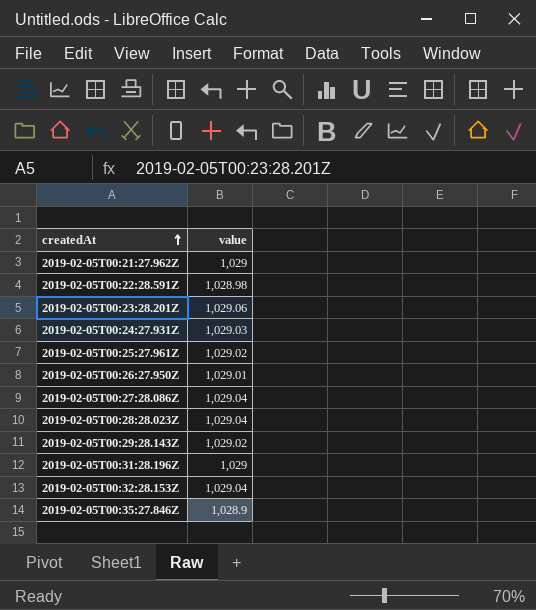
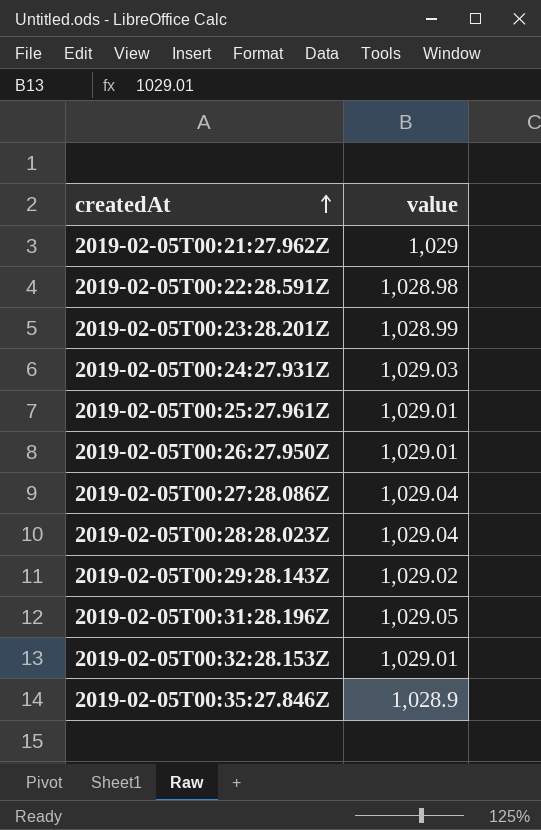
2019-02-05T00:23:28.201Z | value: 1,029.06 -> 1,028.99
2019-02-05T00:25:27.961Z | value: 1,029.02 -> 1,029.01
2019-02-05T00:31:28.196Z | value: 1,029 -> 1,029.05
2019-02-05T00:32:28.153Z | value: 1,029.04 -> 1,029.01

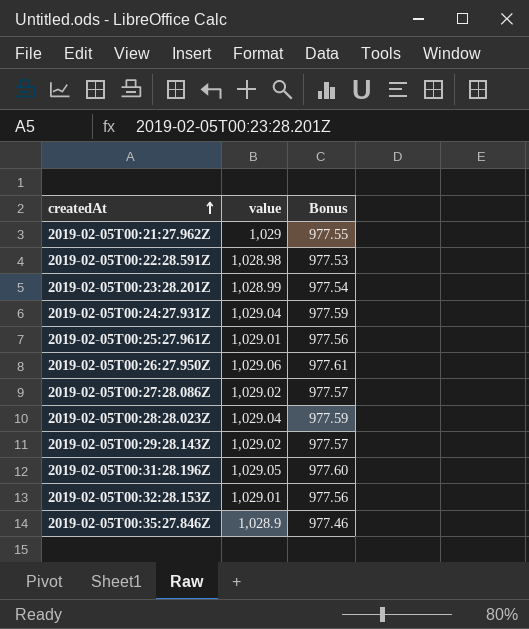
column Bonus | formula: none -> [value] * 0.95
2019-02-05T00:24:27.931Z | value: 1,029.03 -> 1,029.04
2019-02-05T00:26:27.950Z | value: 1,029.01 -> 1,029.06
2019-02-05T00:27:28.086Z | value: 1,029.04 -> 1,029.02

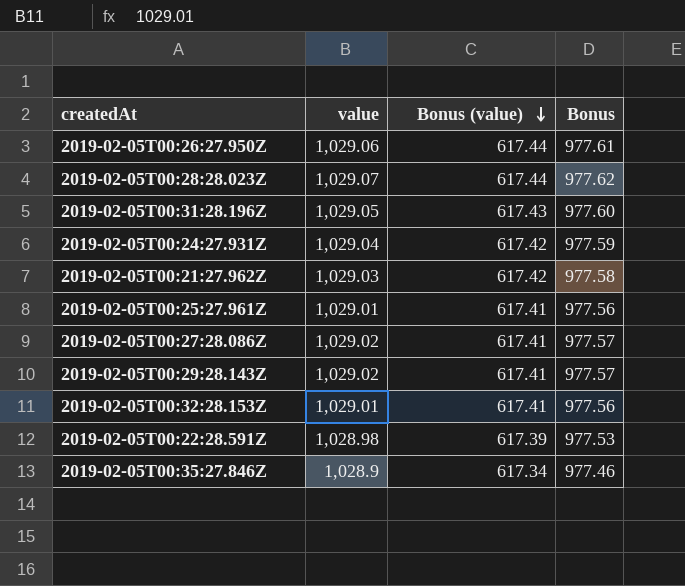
row order: createdAt ascending -> Bonus (value) descending
column Bonus (value) | formula: none -> [value] * 0.6
row 2019-02-05T00:23:28.201Z: 1,028.99 | 977.54 -> none
2019-02-05T00:28:28.023Z | value: 1,029.04 -> 1,029.07
2019-02-05T00:28:28.023Z | Bonus: 977.59 -> 977.62
2019-02-05T00:21:27.962Z | value: 1,029 -> 1,029.03
2019-02-05T00:21:27.962Z | Bonus: 977.55 -> 977.58

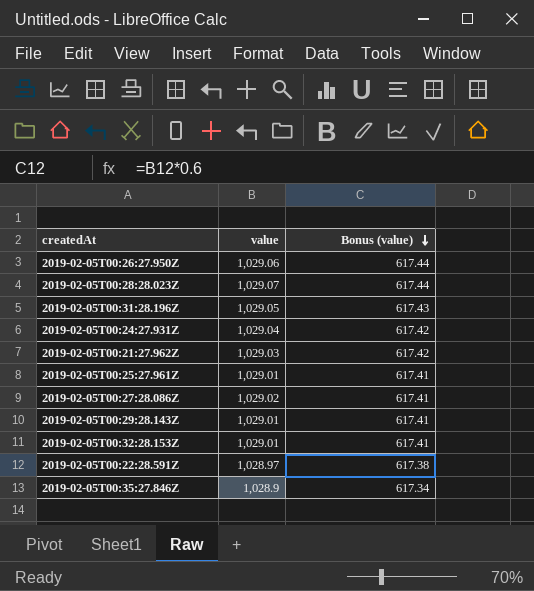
column Bonus | formula: [value] * 0.95 -> none
2019-02-05T00:29:28.143Z | value: 1,029.02 -> 1,029.01
2019-02-05T00:22:28.591Z | value: 1,028.98 -> 1,028.97
2019-02-05T00:22:28.591Z | Bonus (value): 617.39 -> 617.38

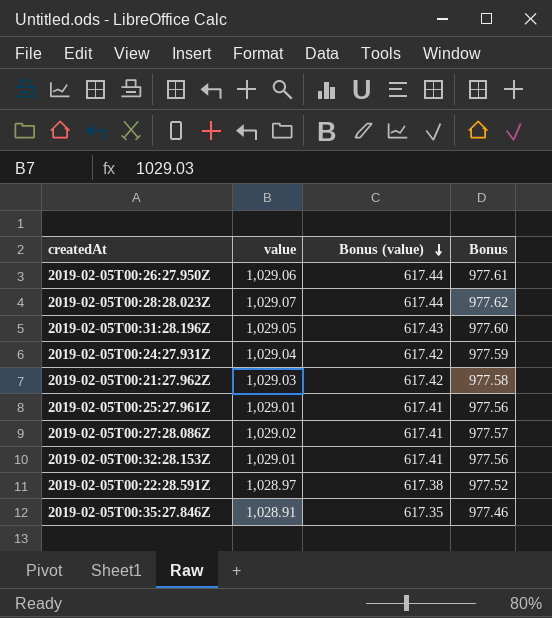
column Bonus | formula: none -> [value] * 0.95
row 2019-02-05T00:29:28.143Z: 1,029.01 | 617.41 -> none
2019-02-05T00:35:27.846Z | value: 1,028.9 -> 1,028.91
2019-02-05T00:35:27.846Z | Bonus (value): 617.34 -> 617.35

